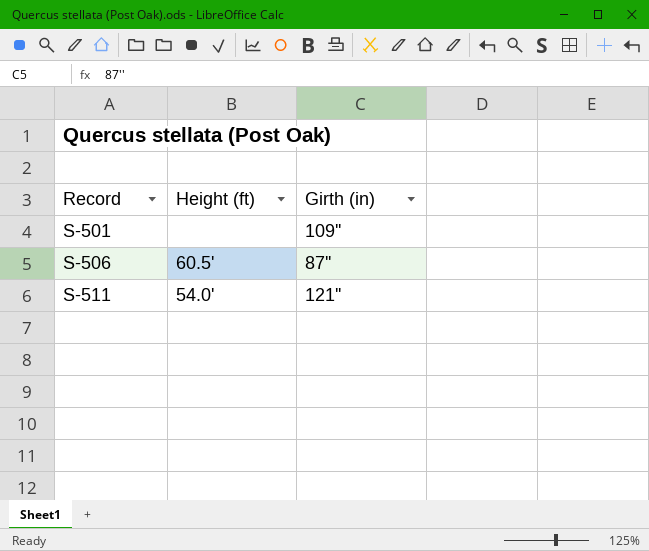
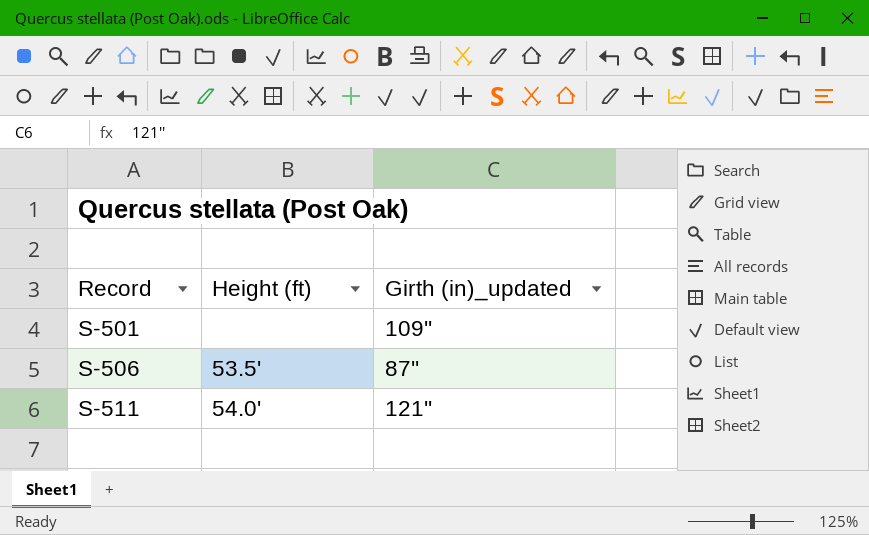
column name: Girth (in) -> Girth (in)_updated
S-506 | Height (ft): 60.5' -> 53.5'

